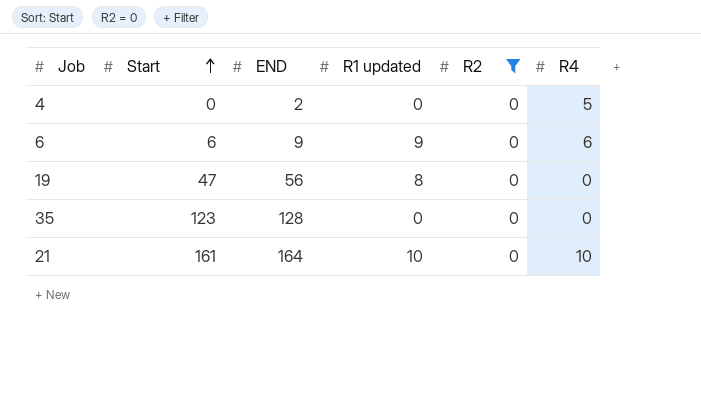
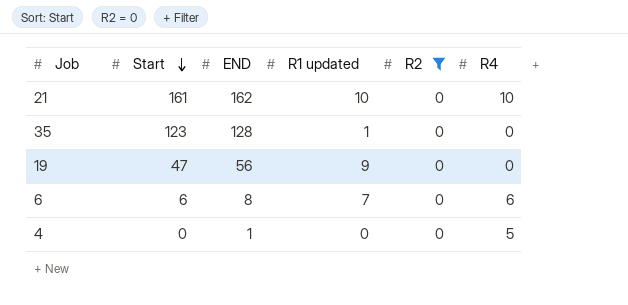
row order: Start ascending -> Start descending
21 | END: 164 -> 162
35 | R1 updated: 0 -> 1
19 | R1 updated: 8 -> 9
6 | END: 9 -> 8
6 | R1 updated: 9 -> 7
4 | END: 2 -> 1

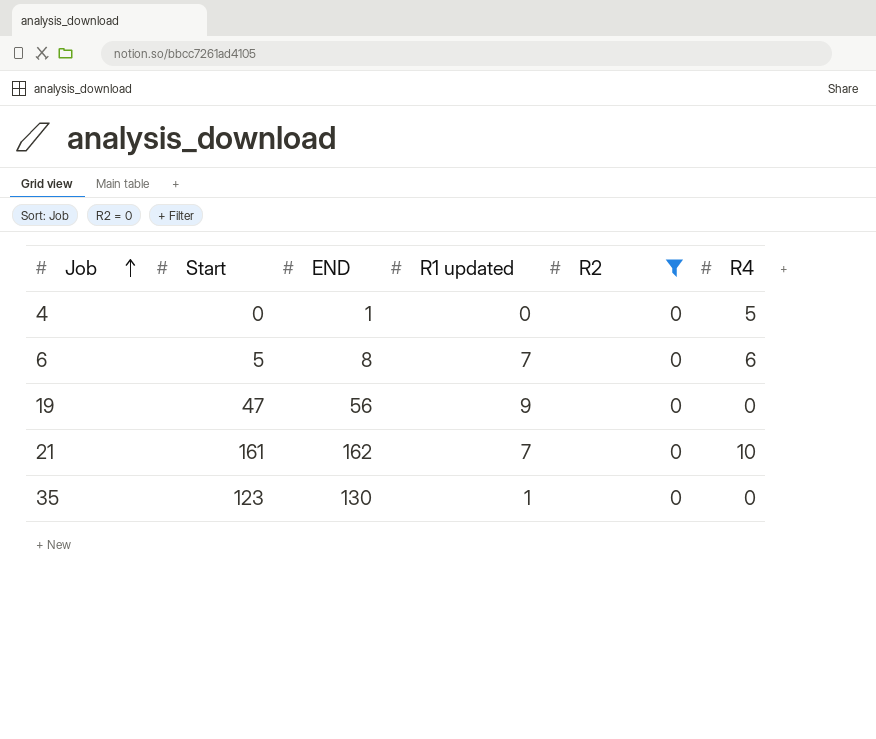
row order: Start descending -> Job ascending
6 | Start: 6 -> 5
21 | R1 updated: 10 -> 7
35 | END: 128 -> 130

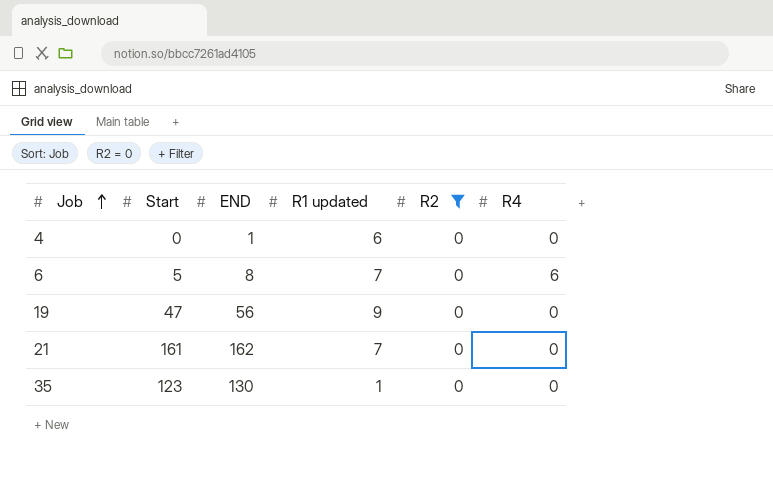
4 | R1 updated: 0 -> 6
4 | R4: 5 -> 0
21 | R4: 10 -> 0

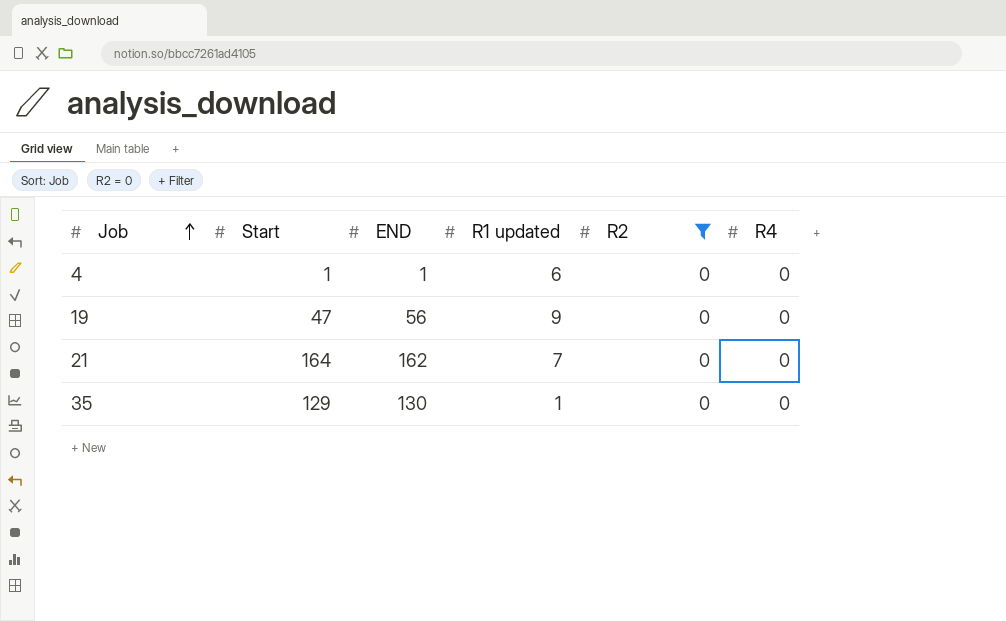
row 6: 5 | 8 | 7 | 0 | 6 -> none
4 | Start: 0 -> 1
21 | Start: 161 -> 164
35 | Start: 123 -> 129

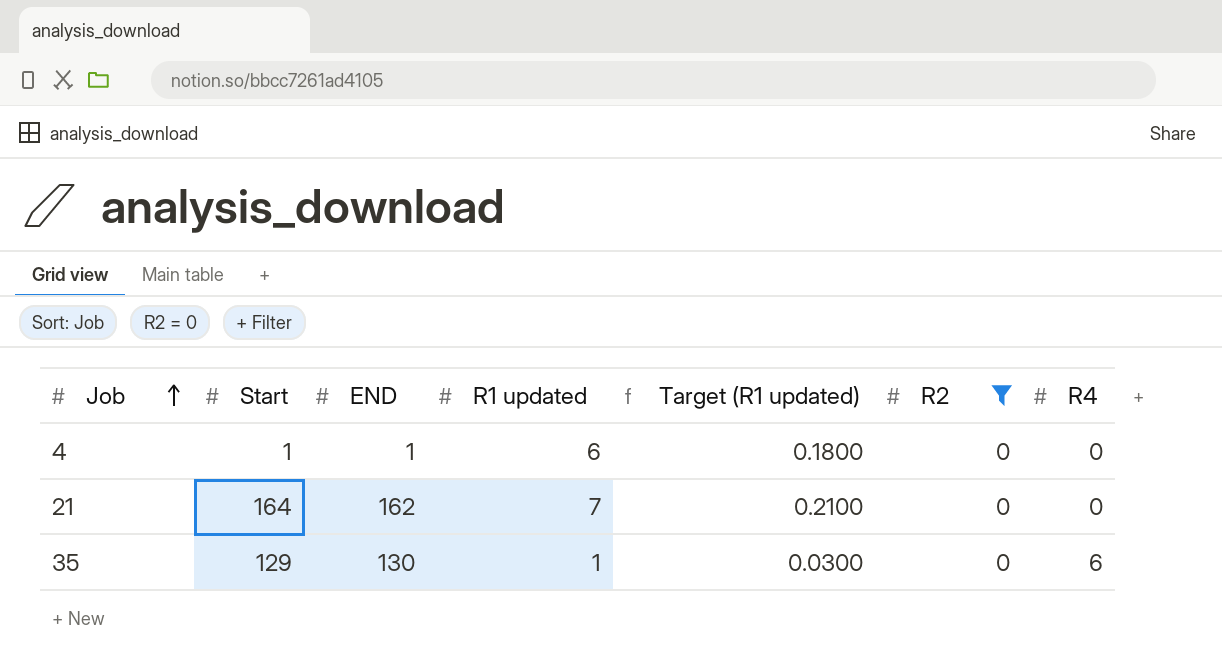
column Target (R1 updated) | formula: none -> [R1 updated] * 0.03
row 19: 47 | 56 | 9 | 0 | 0 -> none
35 | R4: 0 -> 6

